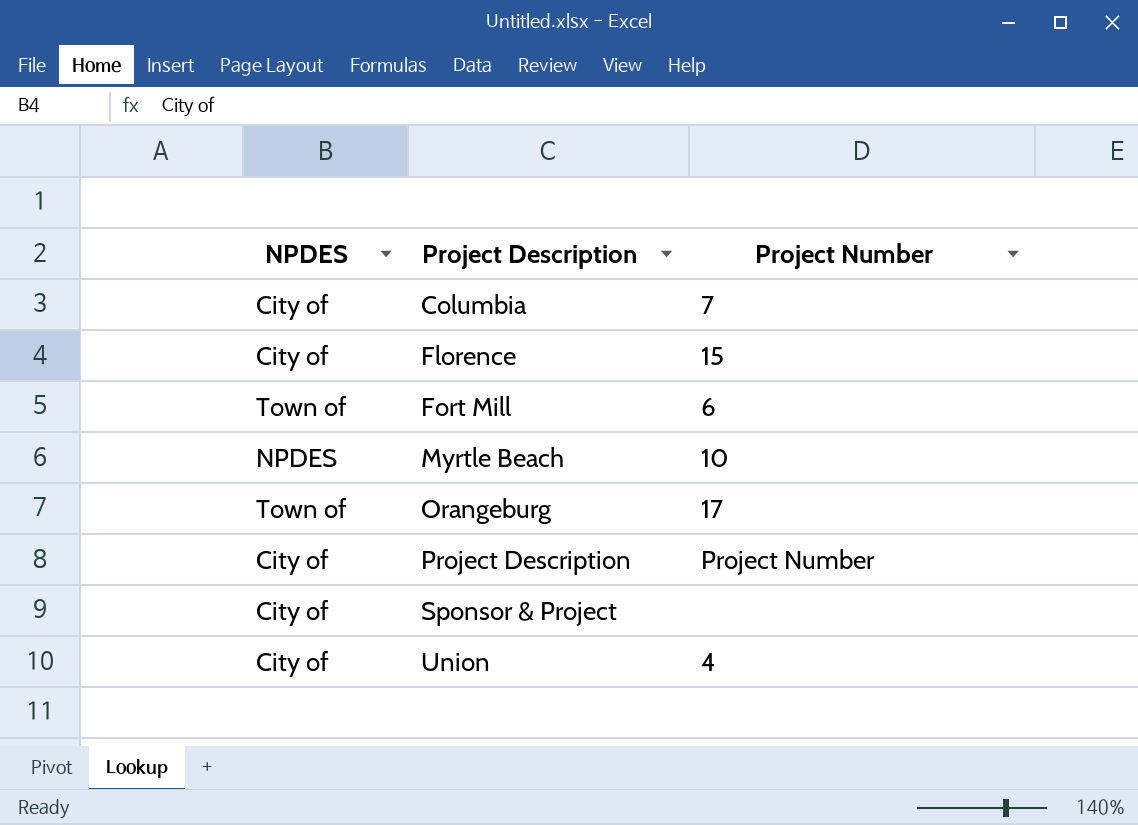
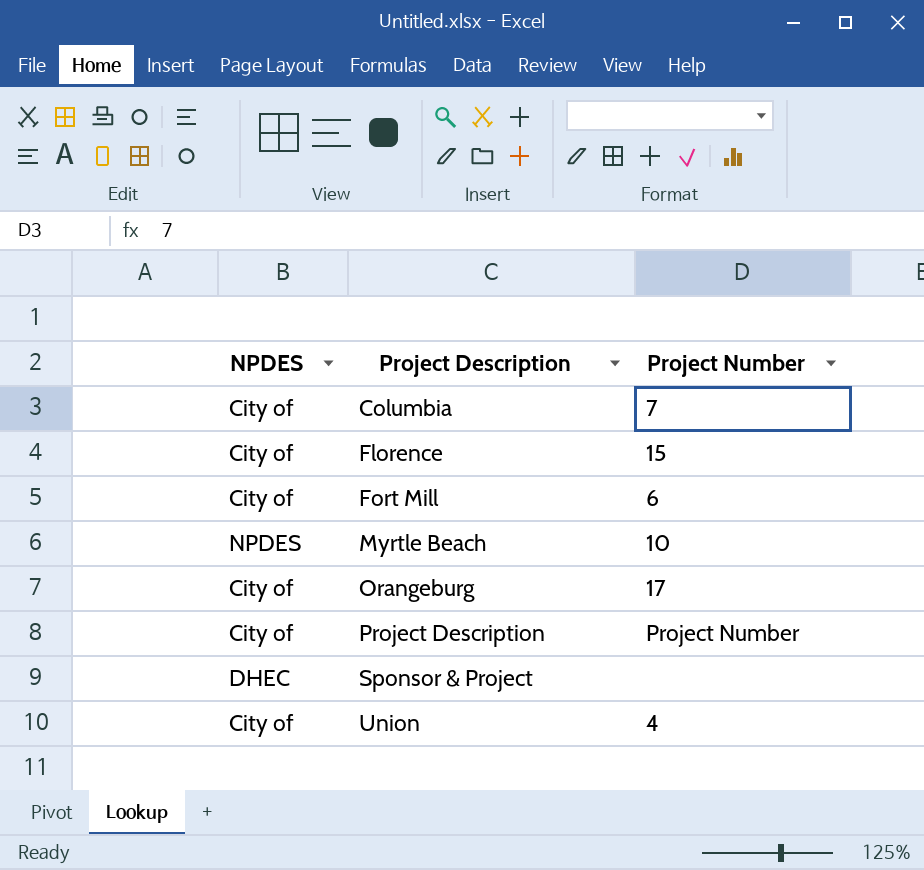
Fort Mill | NPDES: Town of -> City of
Orangeburg | NPDES: Town of -> City of
Sponsor & Project | NPDES: City of -> DHEC

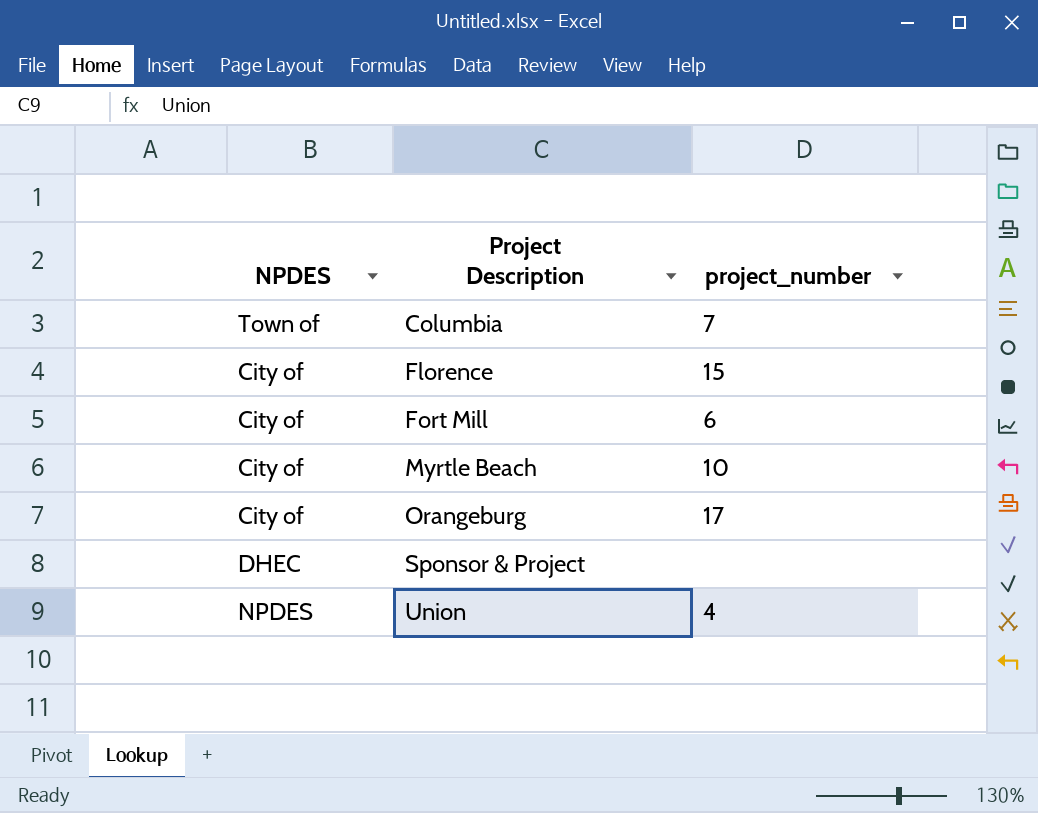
column name: Project Number -> project_number
row Project Description: City of | Project Number -> none
Columbia | NPDES: City of -> Town of
Myrtle Beach | NPDES: NPDES -> City of
Union | NPDES: City of -> NPDES

